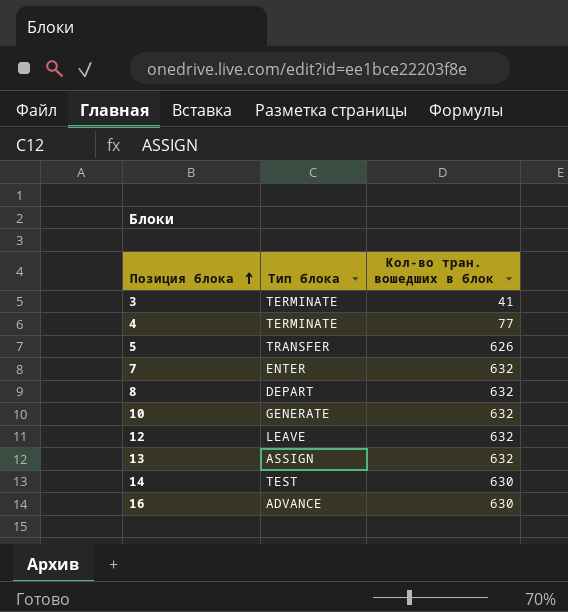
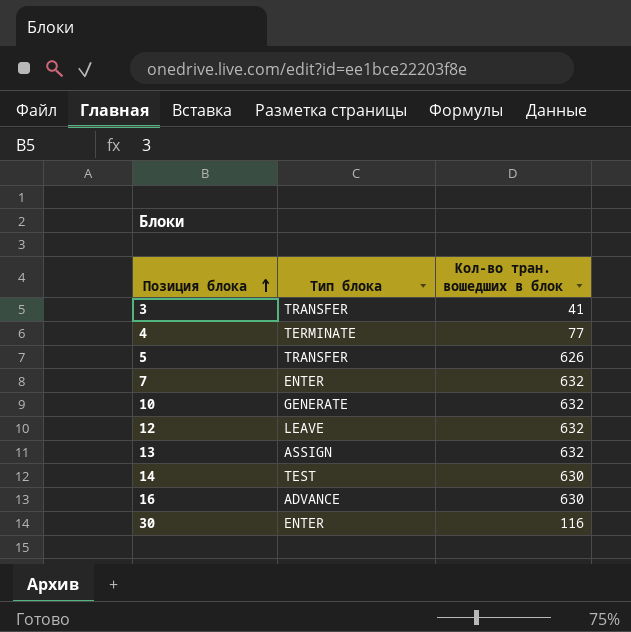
row 8: DEPART | 632 -> none
3 | Тип блока: TERMINATE -> TRANSFER
row 30: none -> ENTER | 116

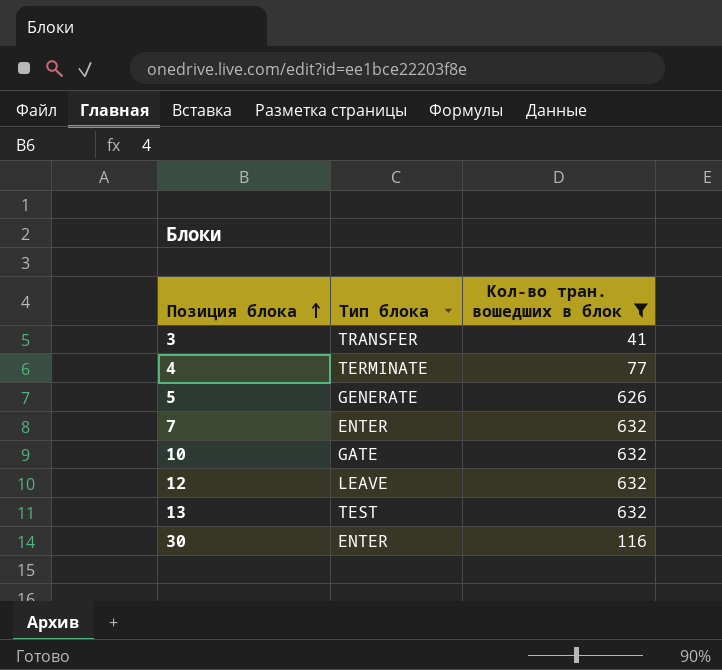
filter: none -> Кол-во тран. вошедших в блок != 630
5 | Тип блока: TRANSFER -> GENERATE
10 | Тип блока: GENERATE -> GATE
13 | Тип блока: ASSIGN -> TEST

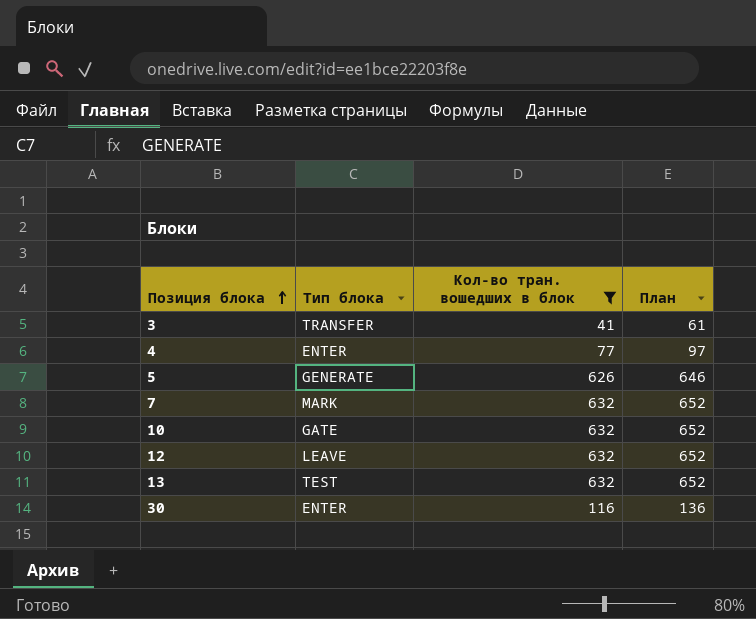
column План | formula: none -> [Кол-во тран. вошедших в блок] + 20
4 | Тип блока: TERMINATE -> ENTER
7 | Тип блока: ENTER -> MARK

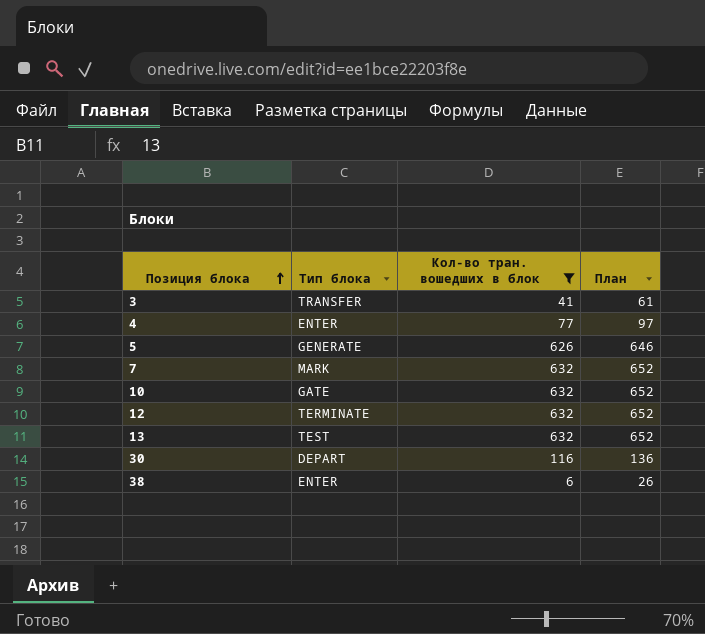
12 | Тип блока: LEAVE -> TERMINATE
30 | Тип блока: ENTER -> DEPART
row 38: none -> ENTER | 6 | 26

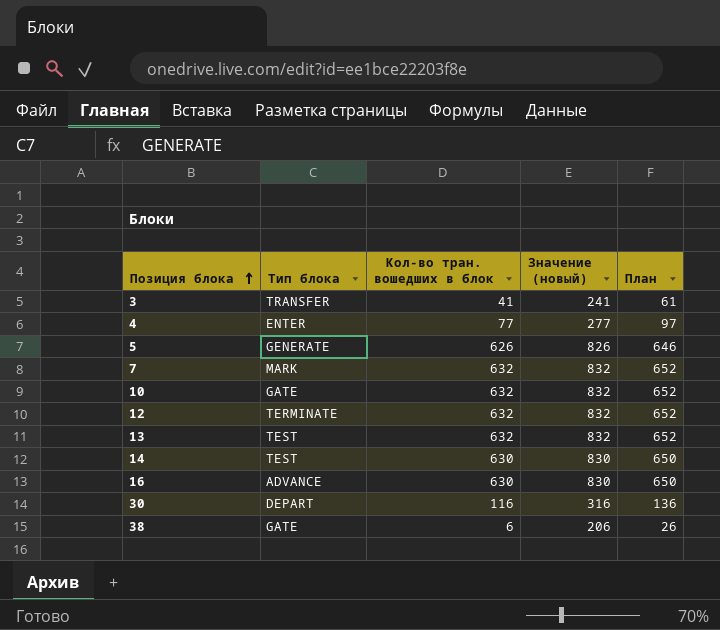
filter: Кол-во тран. вошедших в блок != 630 -> none
column Значение (новый) | formula: none -> [Кол-во тран. вошедших в блок] + 200
38 | Тип блока: ENTER -> GATE

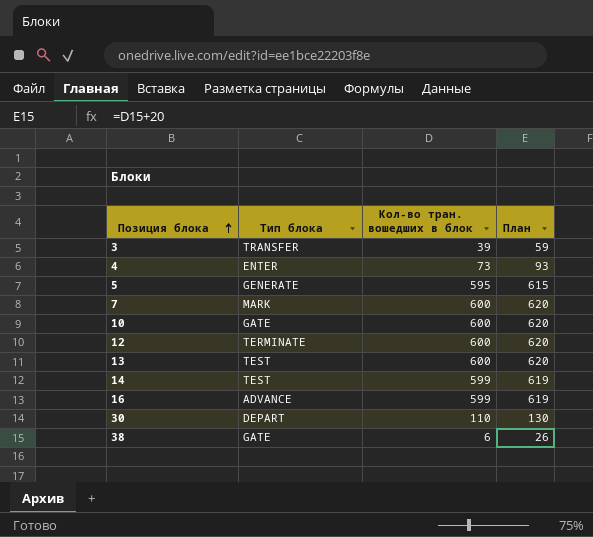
column Значение (новый) | formula: [Кол-во тран. вошедших в блок] + 200 -> none
3 | Кол-во тран. вошедших в блок: 41 -> 39
3 | План: 61 -> 59
4 | Кол-во тран. вошедших в блок: 77 -> 73
4 | План: 97 -> 93
5 | Кол-во тран. вошедших в блок: 626 -> 595
5 | План: 646 -> 615
7 | Кол-во тран. вошедших в блок: 632 -> 600
7 | План: 652 -> 620
10 | Кол-во тран. вошедших в блок: 632 -> 600
10 | План: 652 -> 620
12 | Кол-во тран. вошедших в блок: 632 -> 600
12 | План: 652 -> 620
13 | Кол-во тран. вошедших в блок: 632 -> 600
13 | План: 652 -> 620
14 | Кол-во тран. вошедших в блок: 630 -> 599
14 | План: 650 -> 619
16 | Кол-во тран. вошедших в блок: 630 -> 599
16 | План: 650 -> 619
30 | Кол-во тран. вошедших в блок: 116 -> 110
30 | План: 136 -> 130

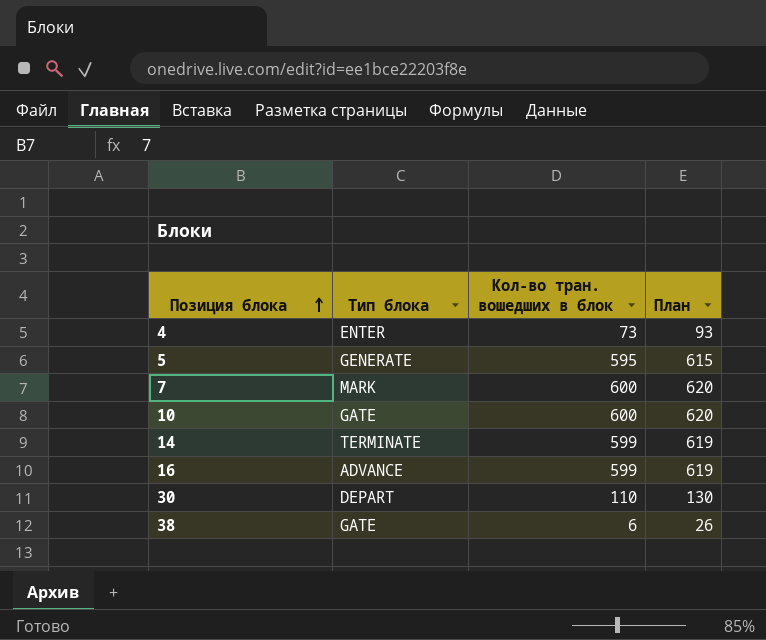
row 3: TRANSFER | 39 | 59 -> none
row 12: TERMINATE | 600 | 620 -> none
row 13: TEST | 600 | 620 -> none
14 | Тип блока: TEST -> TERMINATE

